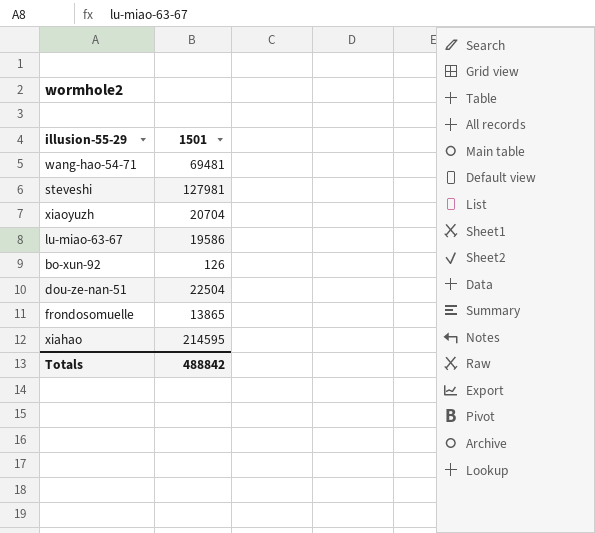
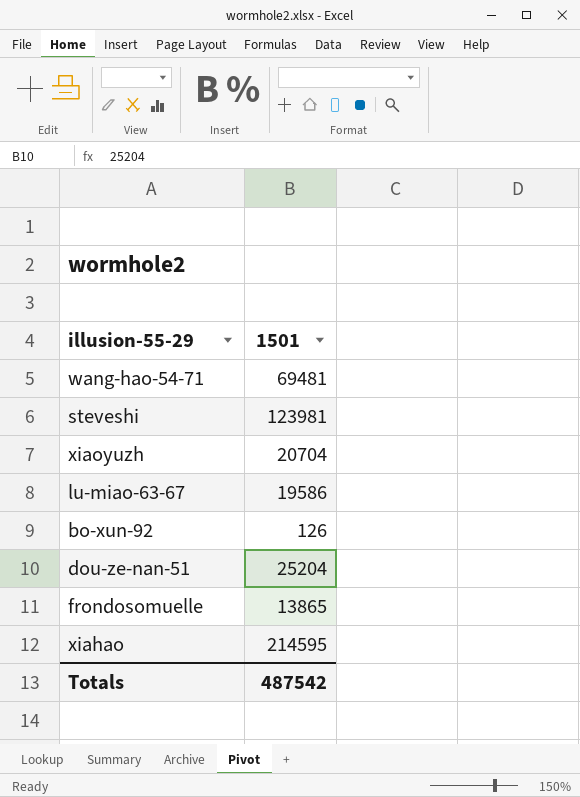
steveshi | 1501: 127981 -> 123981
dou-ze-nan-51 | 1501: 22504 -> 25204
Totals | 1501: 488842 -> 487542

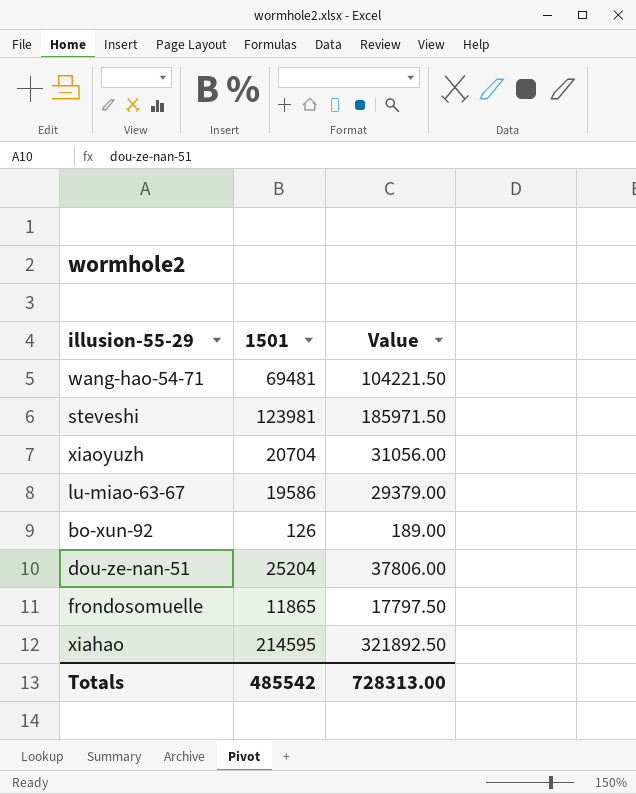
column Value | formula: none -> [1501] * 1.5
frondosomuelle | 1501: 13865 -> 11865
Totals | 1501: 487542 -> 485542

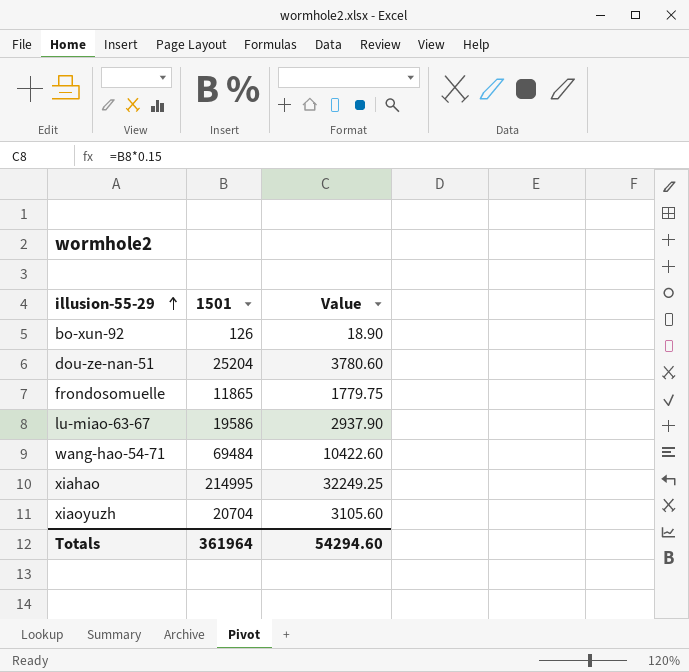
row order: none -> illusion-55-29 ascending
column Value | formula: [1501] * 1.5 -> [1501] * 0.15
row steveshi: 123981 | 185971.50 -> none
wang-hao-54-71 | 1501: 69481 -> 69484
xiahao | 1501: 214595 -> 214995
Totals | 1501: 485542 -> 361964
Totals | Value: 728313.00 -> 54294.60

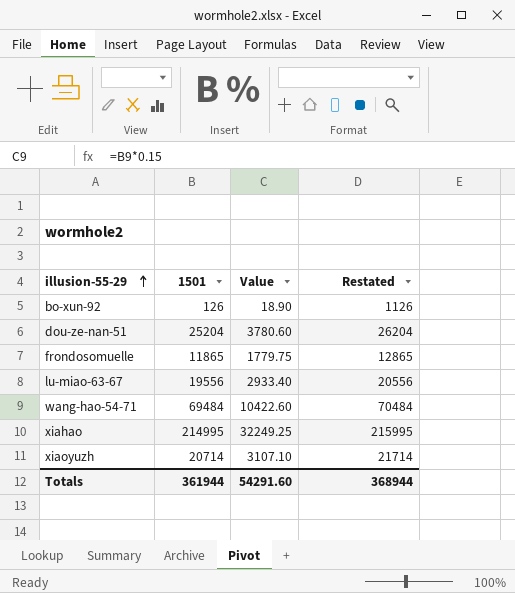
column Restated | formula: none -> [1501] + 1000
lu-miao-63-67 | 1501: 19586 -> 19556
lu-miao-63-67 | Value: 2937.90 -> 2933.40
xiaoyuzh | 1501: 20704 -> 20714
xiaoyuzh | Value: 3105.60 -> 3107.10
Totals | 1501: 361964 -> 361944
Totals | Value: 54294.60 -> 54291.60

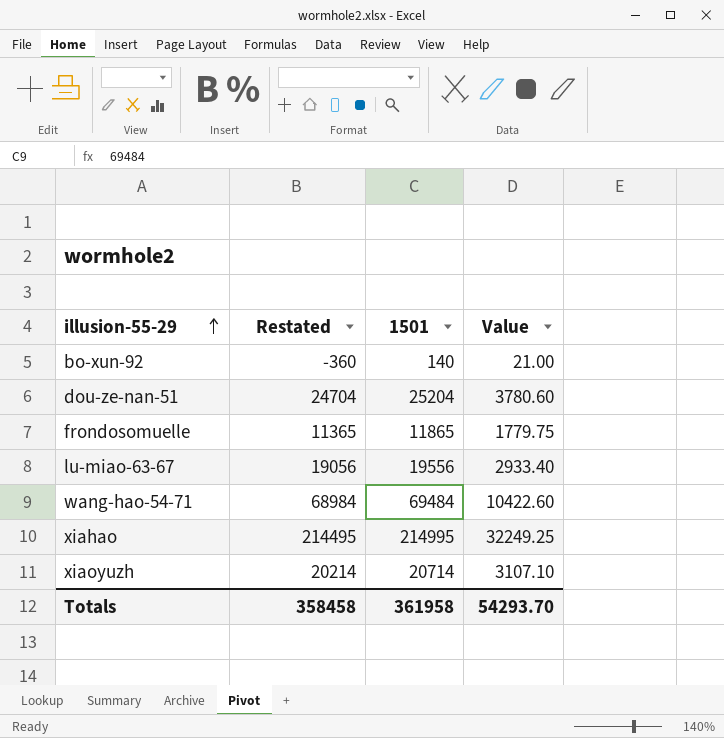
column Restated | formula: [1501] + 1000 -> [1501] - 500
column Restated | position: 4 -> 2
bo-xun-92 | 1501: 126 -> 140
bo-xun-92 | Value: 18.90 -> 21.00
Totals | Restated: 368944 -> 358458
Totals | 1501: 361944 -> 361958
Totals | Value: 54291.60 -> 54293.70

